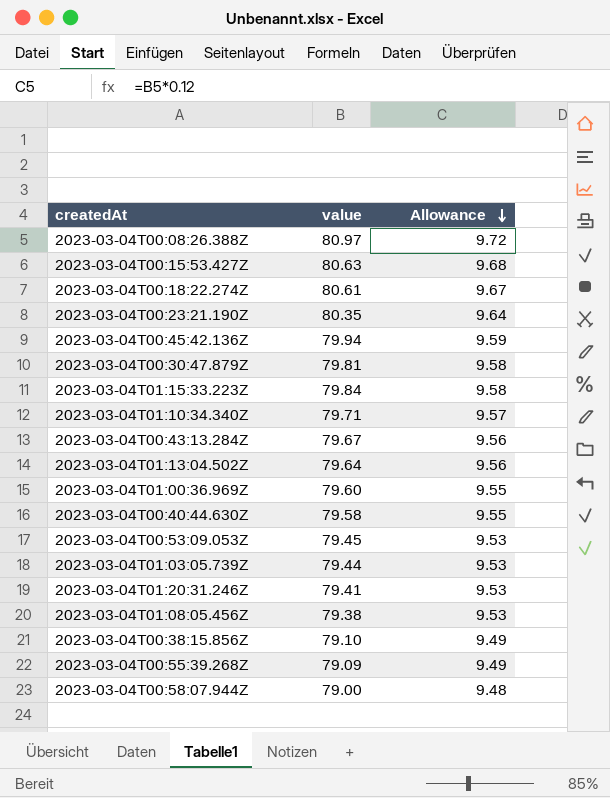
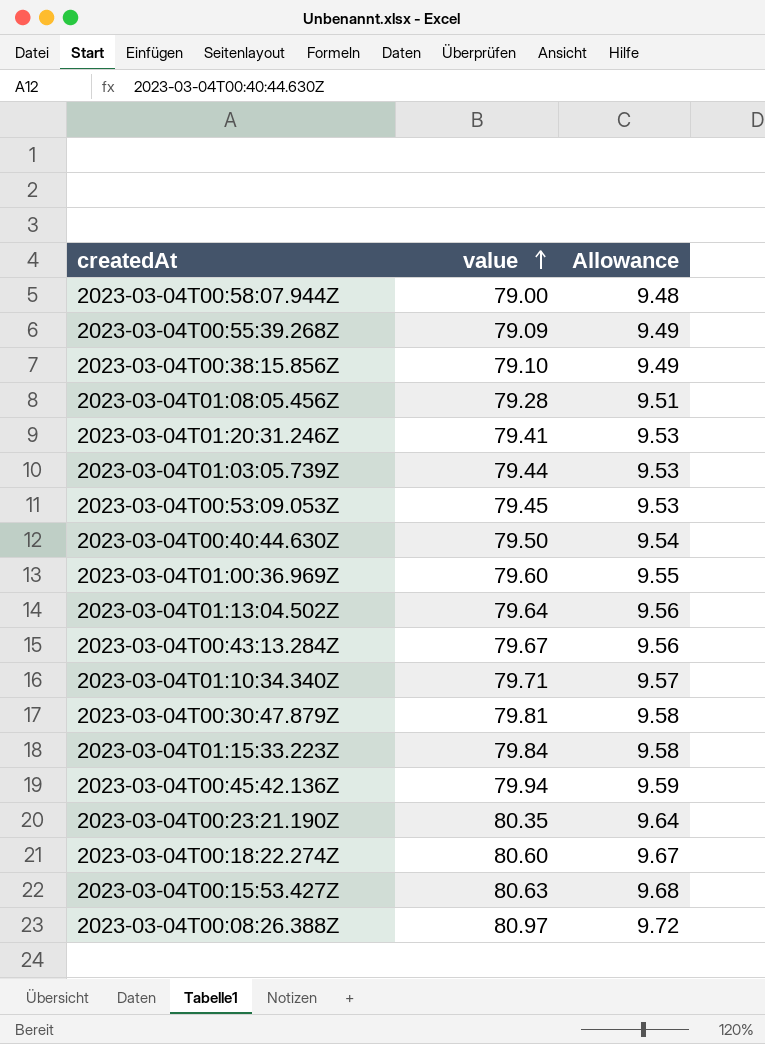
row order: Allowance descending -> value ascending
2023-03-04T01:08:05.456Z | value: 79.38 -> 79.28
2023-03-04T01:08:05.456Z | Allowance: 9.53 -> 9.51
2023-03-04T00:40:44.630Z | value: 79.58 -> 79.50
2023-03-04T00:40:44.630Z | Allowance: 9.55 -> 9.54
2023-03-04T00:18:22.274Z | value: 80.61 -> 80.60

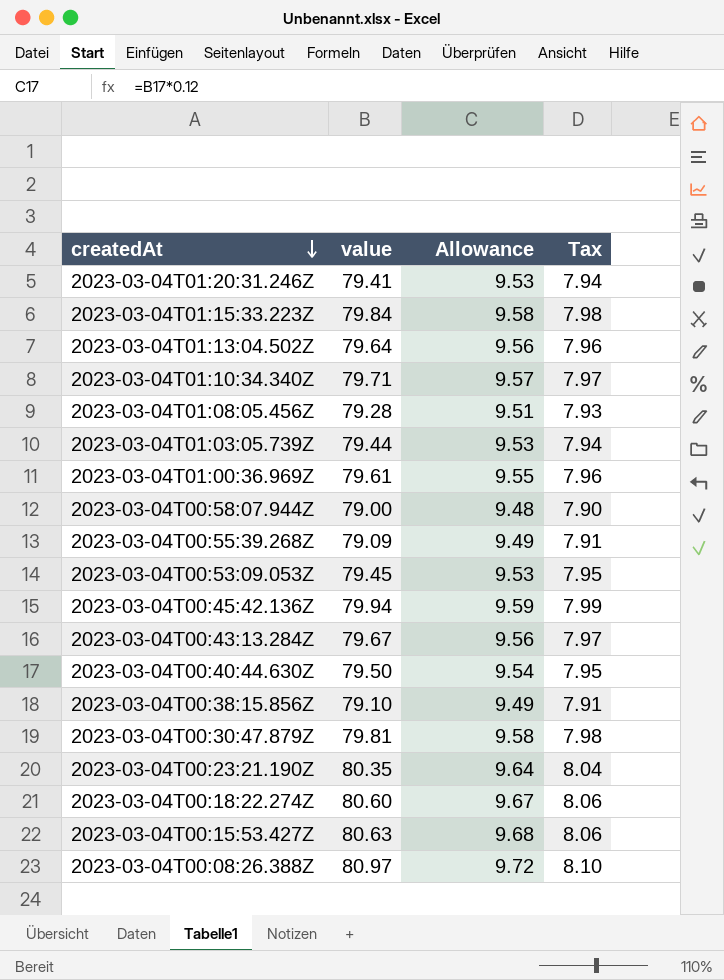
row order: value ascending -> createdAt descending
column Tax | formula: none -> [value] * 0.1
2023-03-04T01:00:36.969Z | value: 79.60 -> 79.61

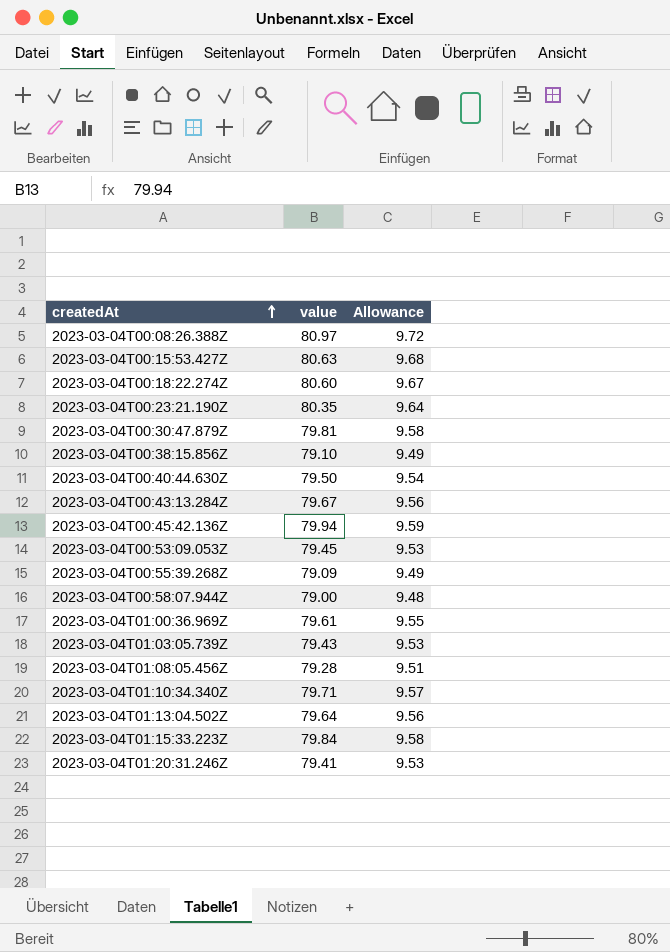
row order: createdAt descending -> createdAt ascending
column Tax | formula: [value] * 0.1 -> none
2023-03-04T01:03:05.739Z | value: 79.44 -> 79.43

